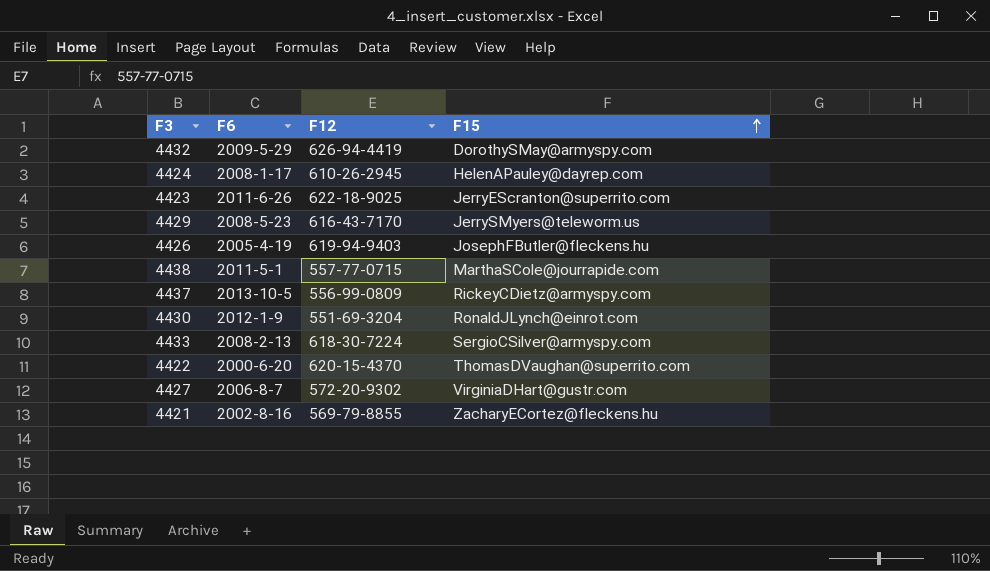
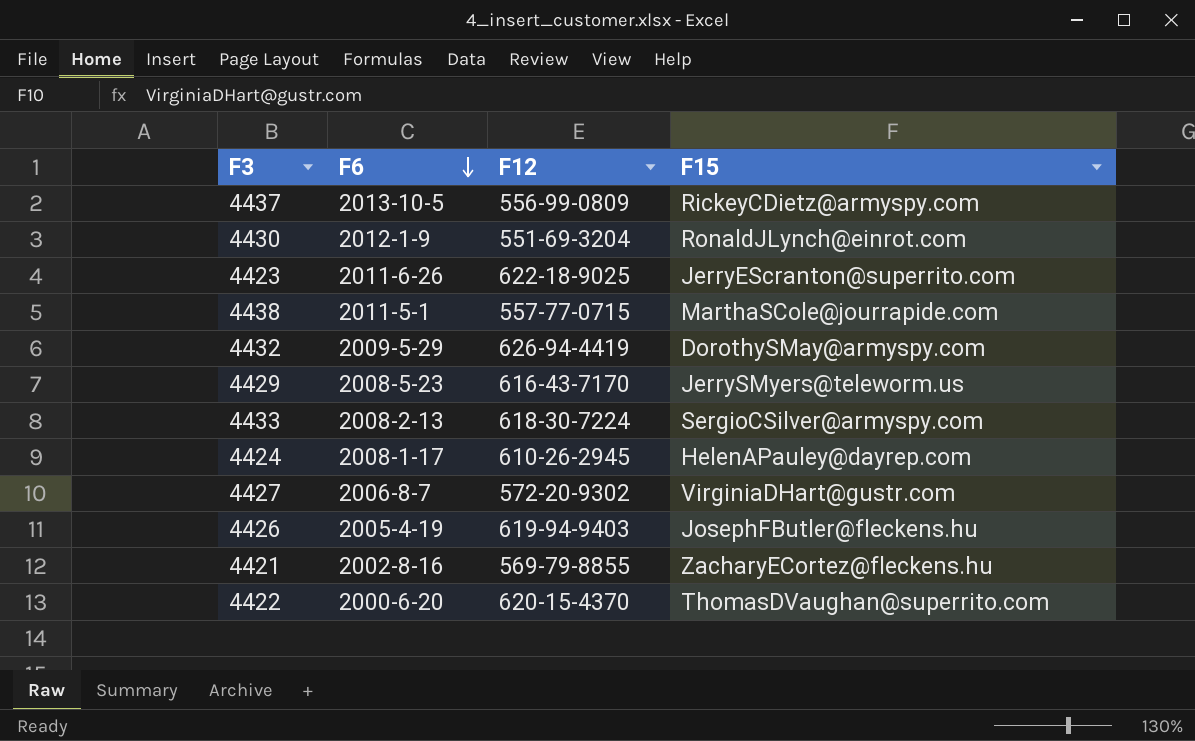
row order: F15 ascending -> F6 descending

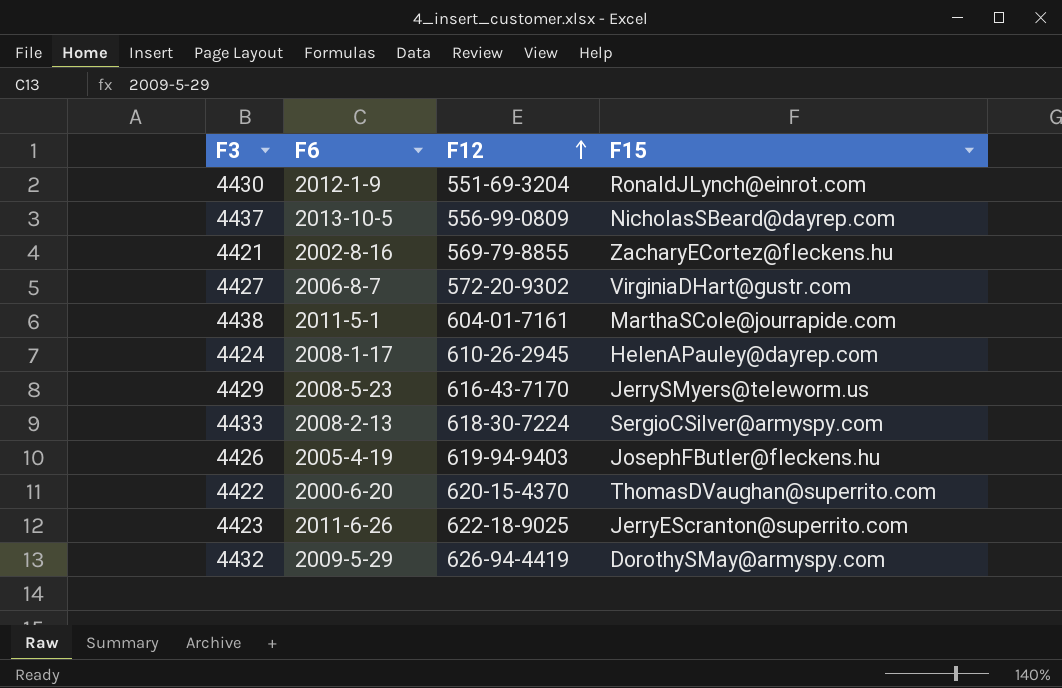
row order: F6 descending -> F12 ascending
4437 | F15: RickeyCDietz@armyspy.com -> NicholasSBeard@dayrep.com
4438 | F12: 557-77-0715 -> 604-01-7161

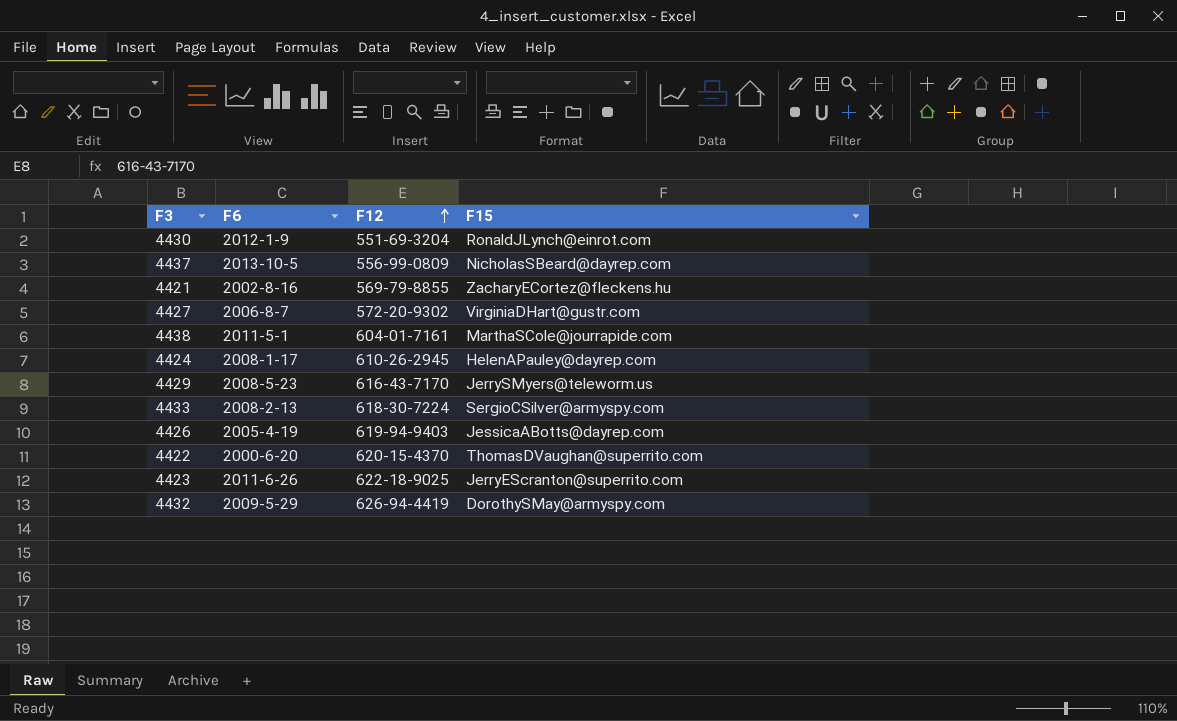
4426 | F15: JosephFButler@fleckens.hu -> JessicaABotts@dayrep.com

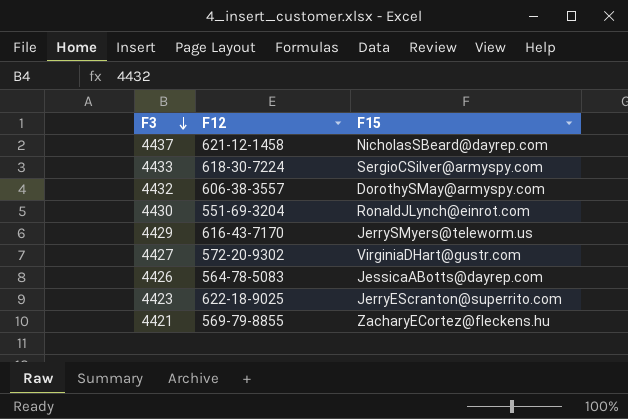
row order: F12 ascending -> F3 descending
column F6 | position: 2 -> none
row 4438: 2011-5-1 | 604-01-7161 | MarthaSCole@jourrapide.com -> none
row 4424: 2008-1-17 | 610-26-2945 | HelenAPauley@dayrep.com -> none
row 4422: 2000-6-20 | 620-15-4370 | ThomasDVaughan@superrito.com -> none
4437 | F12: 556-99-0809 -> 621-12-1458
4432 | F12: 626-94-4419 -> 606-38-3557
4426 | F12: 619-94-9403 -> 564-78-5083

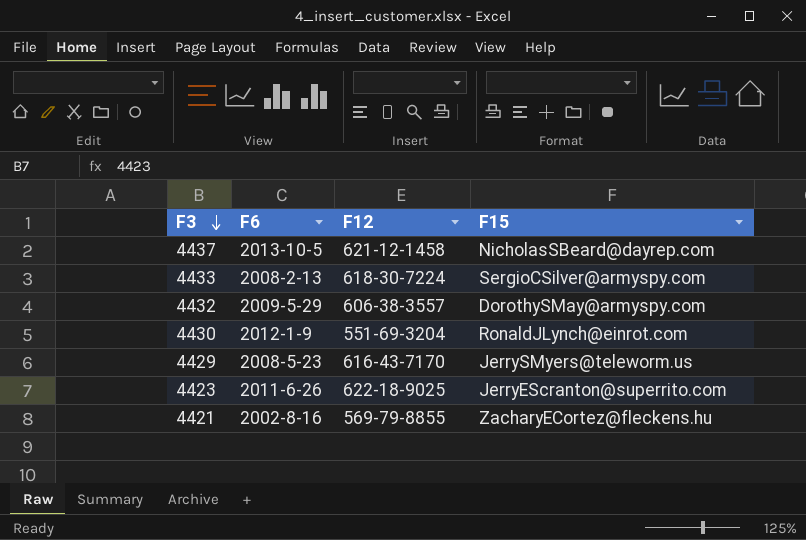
column F6 | position: none -> 2
row 4427: 572-20-9302 | VirginiaDHart@gustr.com -> none
row 4426: 564-78-5083 | JessicaABotts@dayrep.com -> none

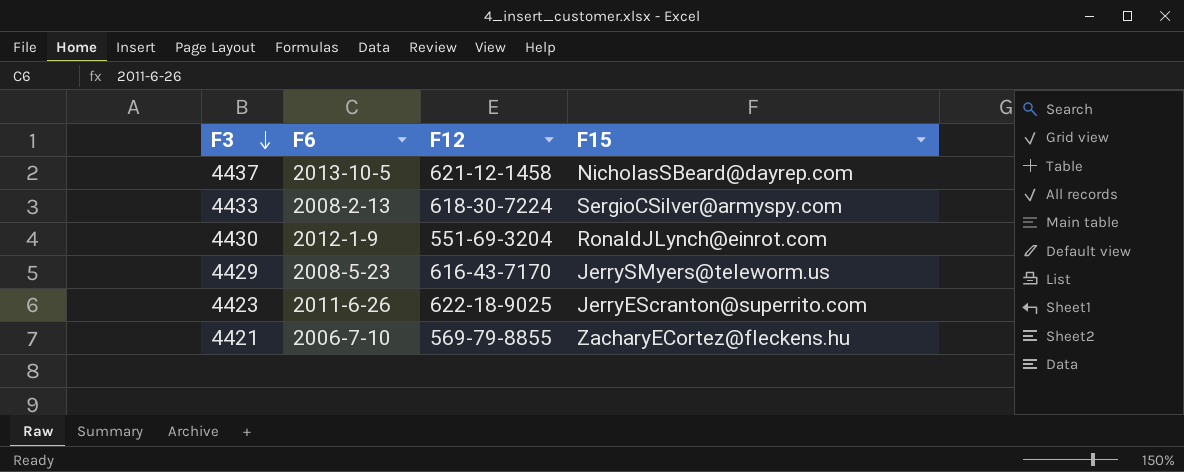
row 4432: 2009-5-29 | 606-38-3557 | DorothySMay@armyspy.com -> none
4421 | F6: 2002-8-16 -> 2006-7-10

